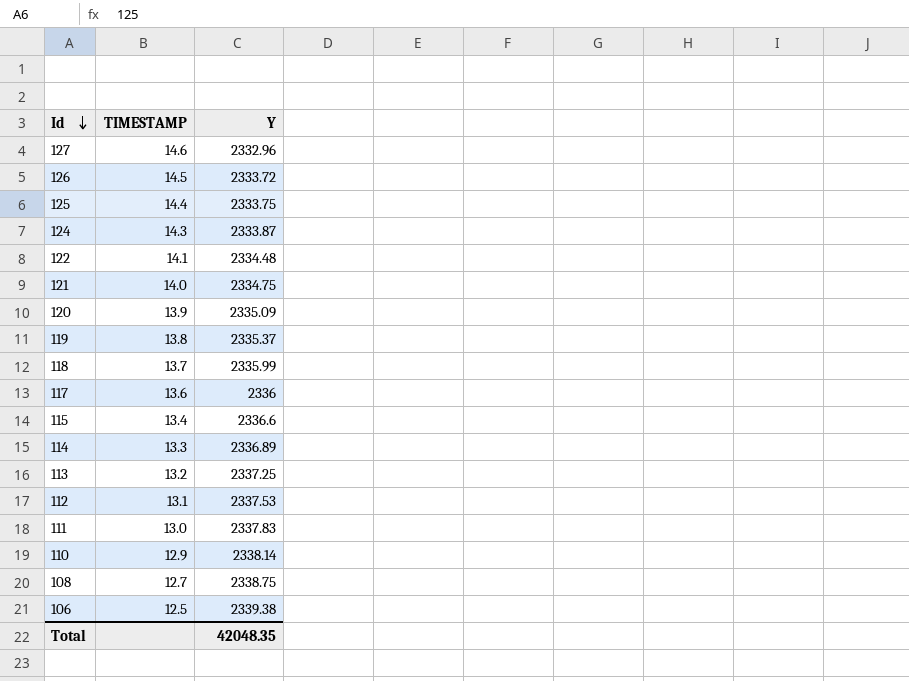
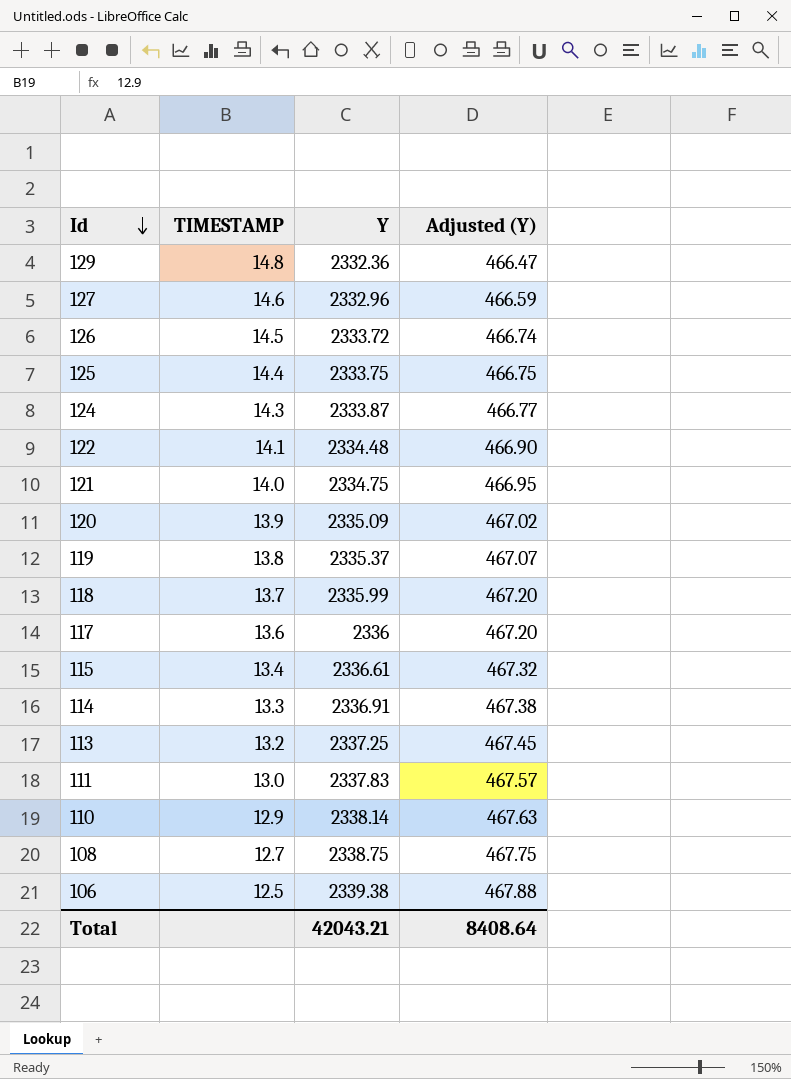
column Adjusted (Y) | formula: none -> [Y] * 0.2
row 112: 13.1 | 2337.53 -> none
row 129: none -> 14.8 | 2332.36 | 466.47
115 | Y: 2336.6 -> 2336.61
114 | Y: 2336.89 -> 2336.91
Total | Y: 42048.35 -> 42043.21

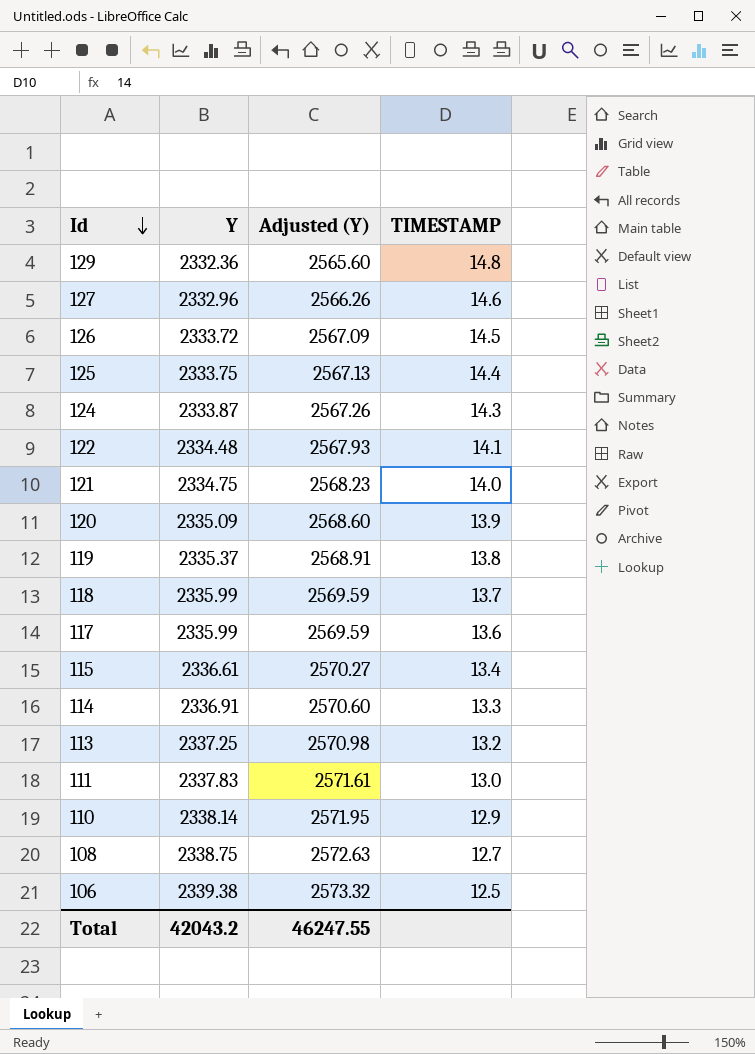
column Adjusted (Y) | formula: [Y] * 0.2 -> [Y] * 1.1
column TIMESTAMP | position: 2 -> 4
117 | Y: 2336 -> 2335.99
Total | Y: 42043.21 -> 42043.2
Total | Adjusted (Y): 8408.64 -> 46247.55

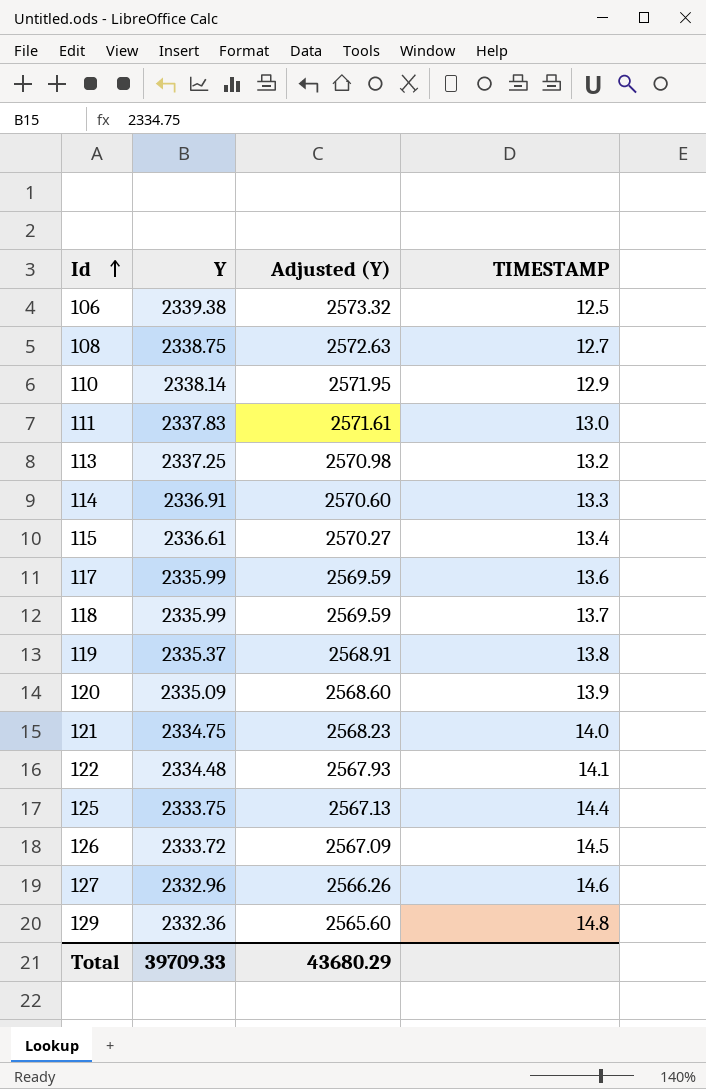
row order: Id descending -> Id ascending
row 124: 2333.87 | 2567.26 | 14.3 -> none
Total | Y: 42043.2 -> 39709.33
Total | Adjusted (Y): 46247.55 -> 43680.29

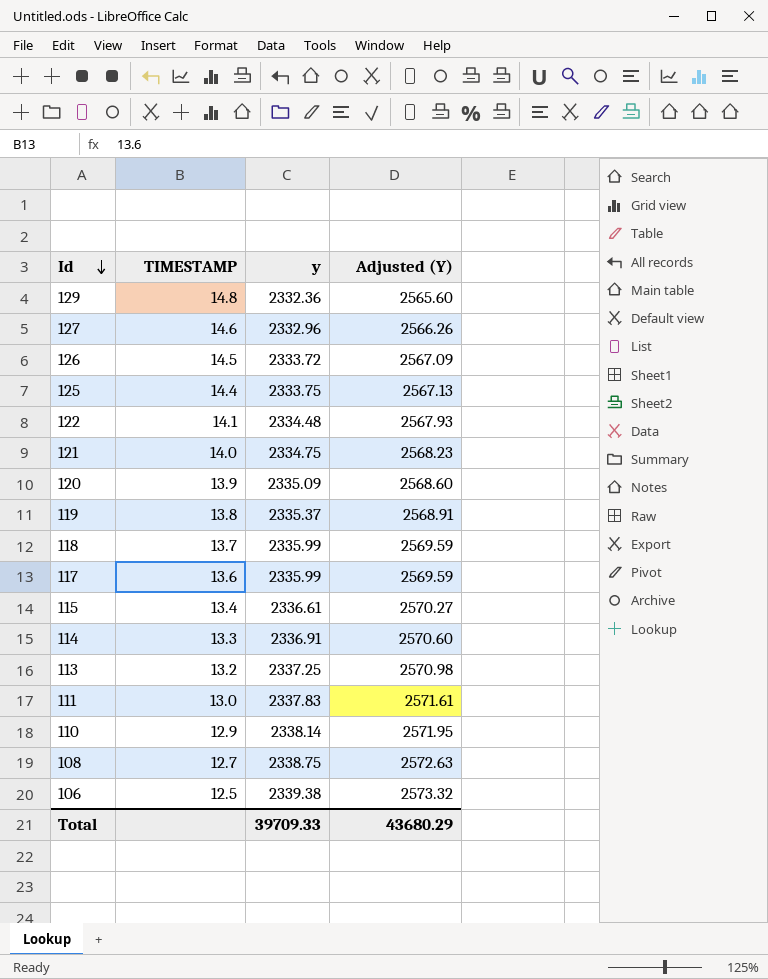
row order: Id ascending -> Id descending
column TIMESTAMP | position: 4 -> 2
column name: Y -> y

